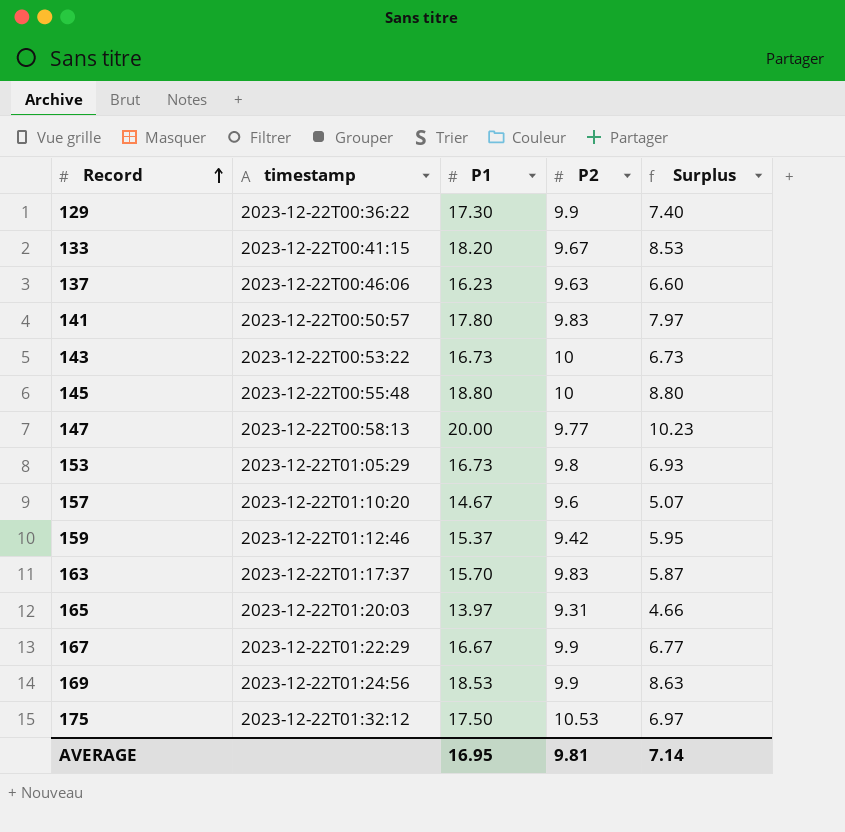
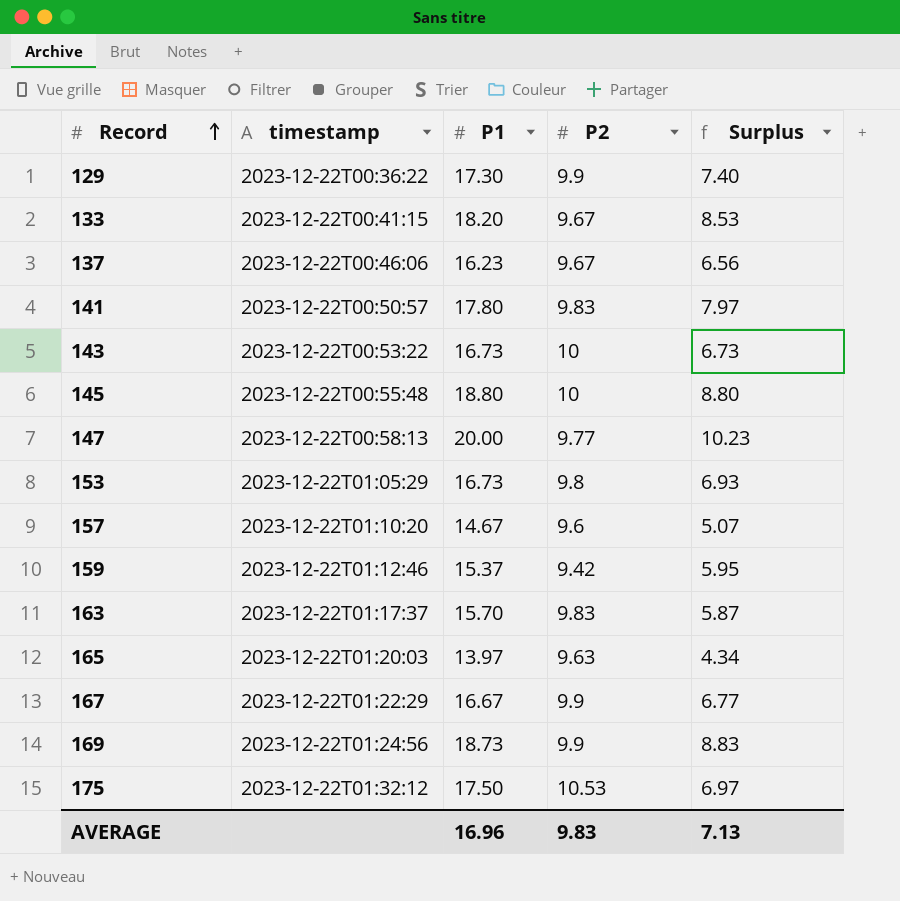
137 | P2: 9.63 -> 9.67
137 | Surplus: 6.60 -> 6.56
165 | P2: 9.31 -> 9.63
165 | Surplus: 4.66 -> 4.34
169 | P1: 18.53 -> 18.73
169 | Surplus: 8.63 -> 8.83
AVERAGE | P1: 16.95 -> 16.96
AVERAGE | P2: 9.81 -> 9.83
AVERAGE | Surplus: 7.14 -> 7.13

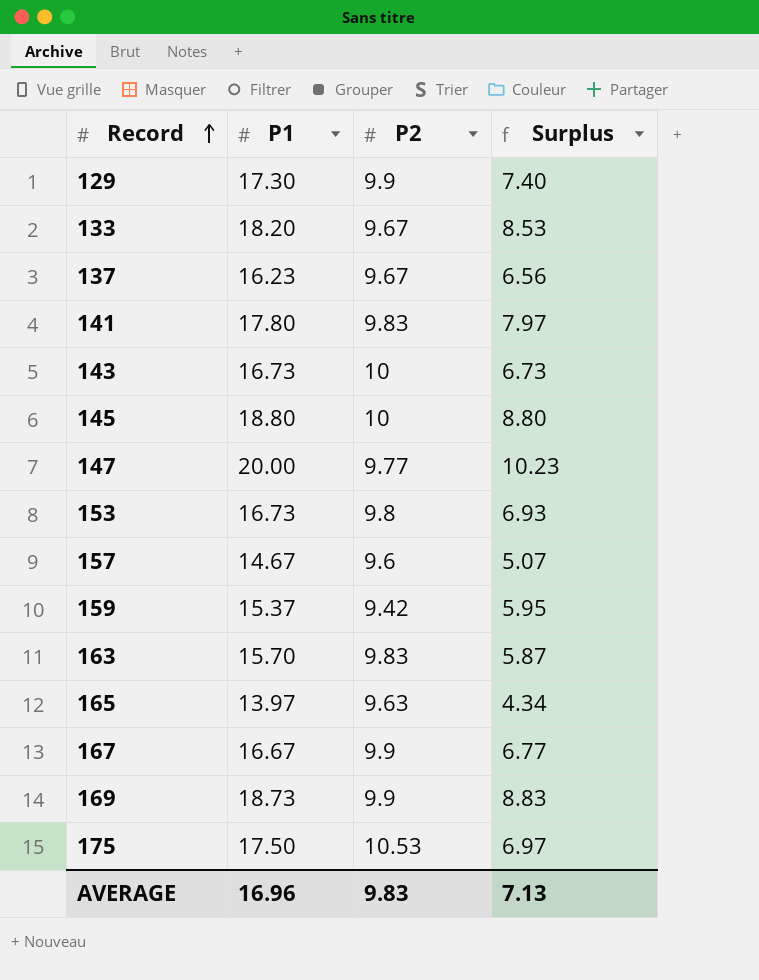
column timestamp | position: 2 -> none

